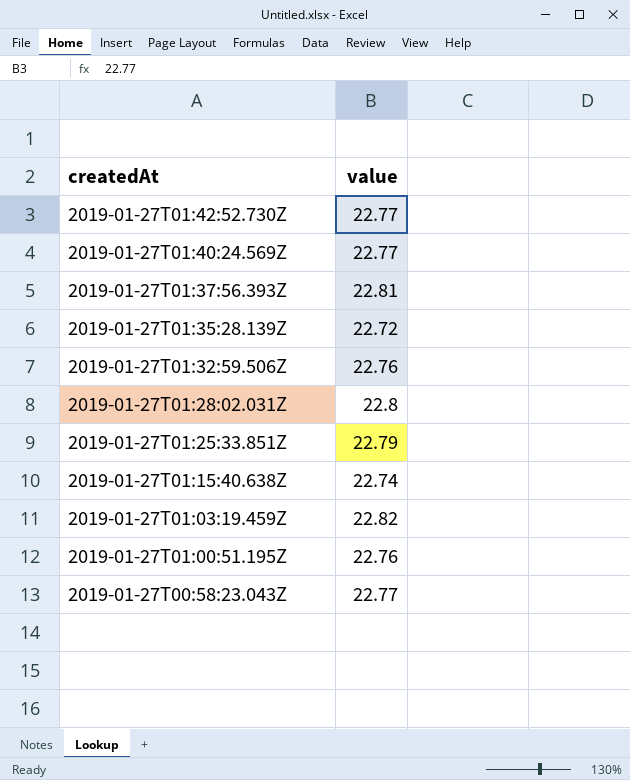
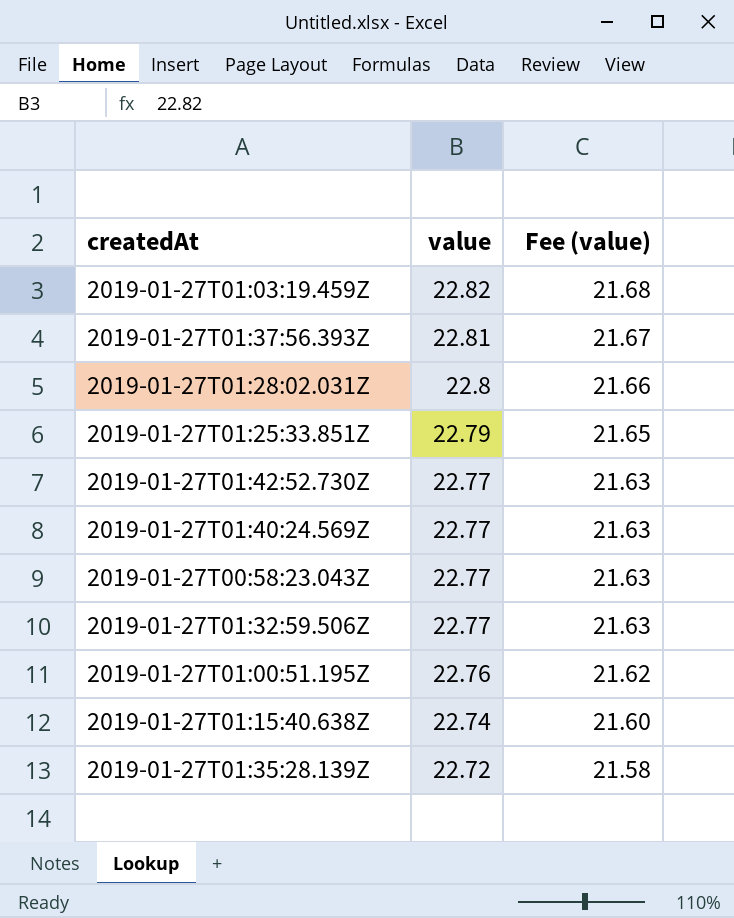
row order: createdAt descending -> value descending
column Fee (value) | formula: none -> [value] * 0.95
2019-01-27T01:32:59.506Z | value: 22.76 -> 22.77

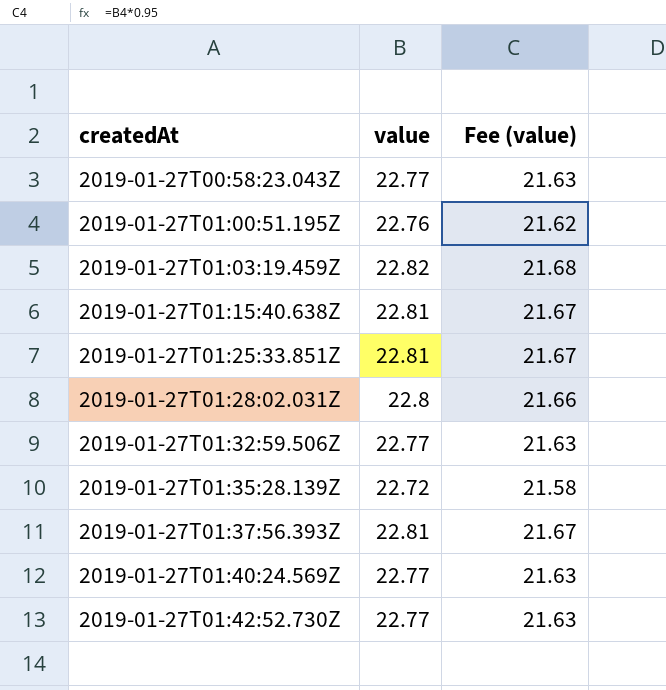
row order: value descending -> createdAt ascending
2019-01-27T01:15:40.638Z | value: 22.74 -> 22.81
2019-01-27T01:15:40.638Z | Fee (value): 21.60 -> 21.67
2019-01-27T01:25:33.851Z | value: 22.79 -> 22.81
2019-01-27T01:25:33.851Z | Fee (value): 21.65 -> 21.67

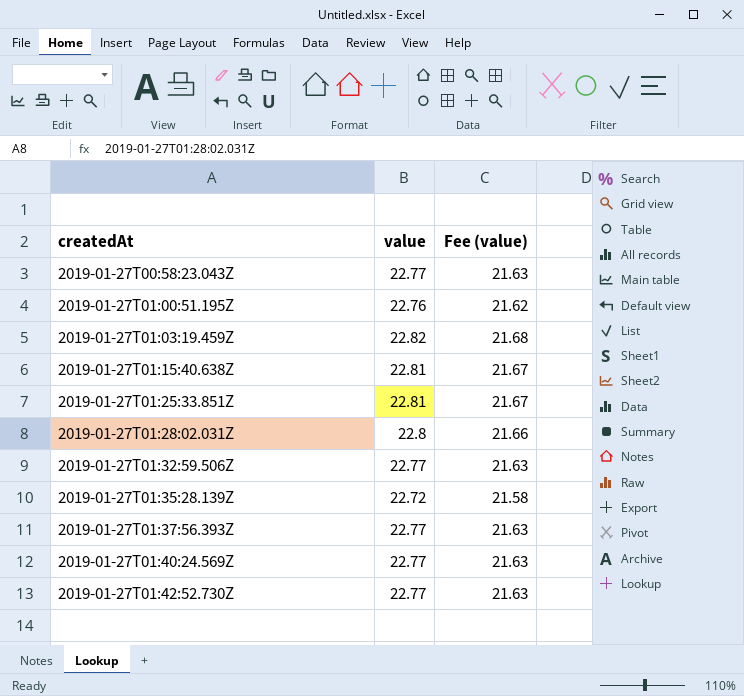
2019-01-27T01:37:56.393Z | value: 22.81 -> 22.77
2019-01-27T01:37:56.393Z | Fee (value): 21.67 -> 21.63

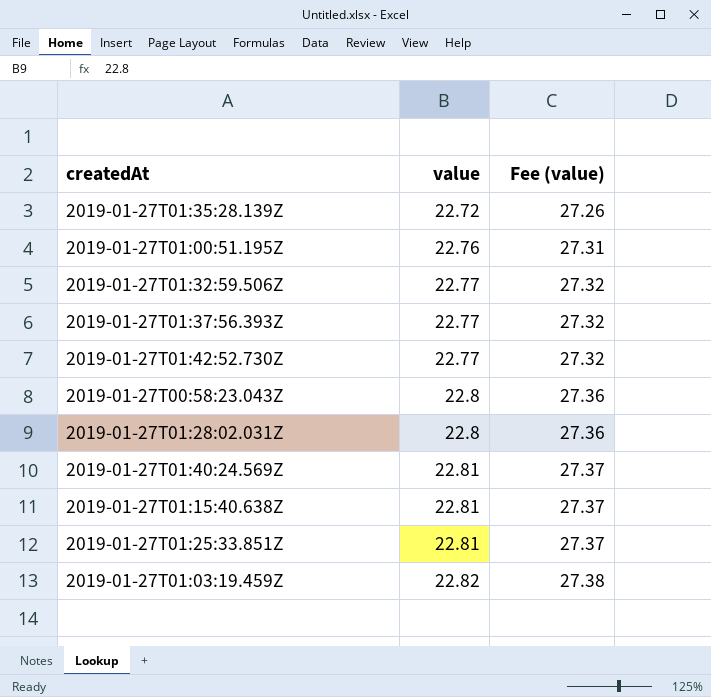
row order: createdAt ascending -> value ascending
column Fee (value) | formula: [value] * 0.95 -> [value] * 1.2
2019-01-27T00:58:23.043Z | value: 22.77 -> 22.8
2019-01-27T01:40:24.569Z | value: 22.77 -> 22.81

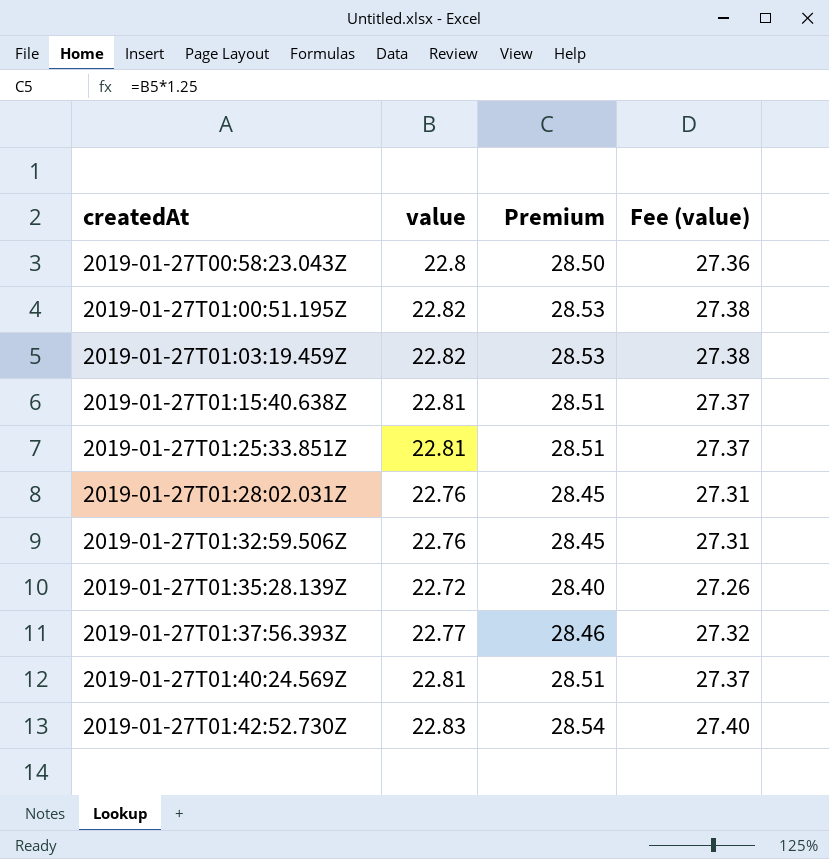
row order: value ascending -> createdAt ascending
column Premium | formula: none -> [value] * 1.25
2019-01-27T01:00:51.195Z | value: 22.76 -> 22.82
2019-01-27T01:00:51.195Z | Fee (value): 27.31 -> 27.38
2019-01-27T01:28:02.031Z | value: 22.8 -> 22.76
2019-01-27T01:28:02.031Z | Fee (value): 27.36 -> 27.31
2019-01-27T01:32:59.506Z | value: 22.77 -> 22.76
2019-01-27T01:32:59.506Z | Fee (value): 27.32 -> 27.31
2019-01-27T01:42:52.730Z | value: 22.77 -> 22.83
2019-01-27T01:42:52.730Z | Fee (value): 27.32 -> 27.40

